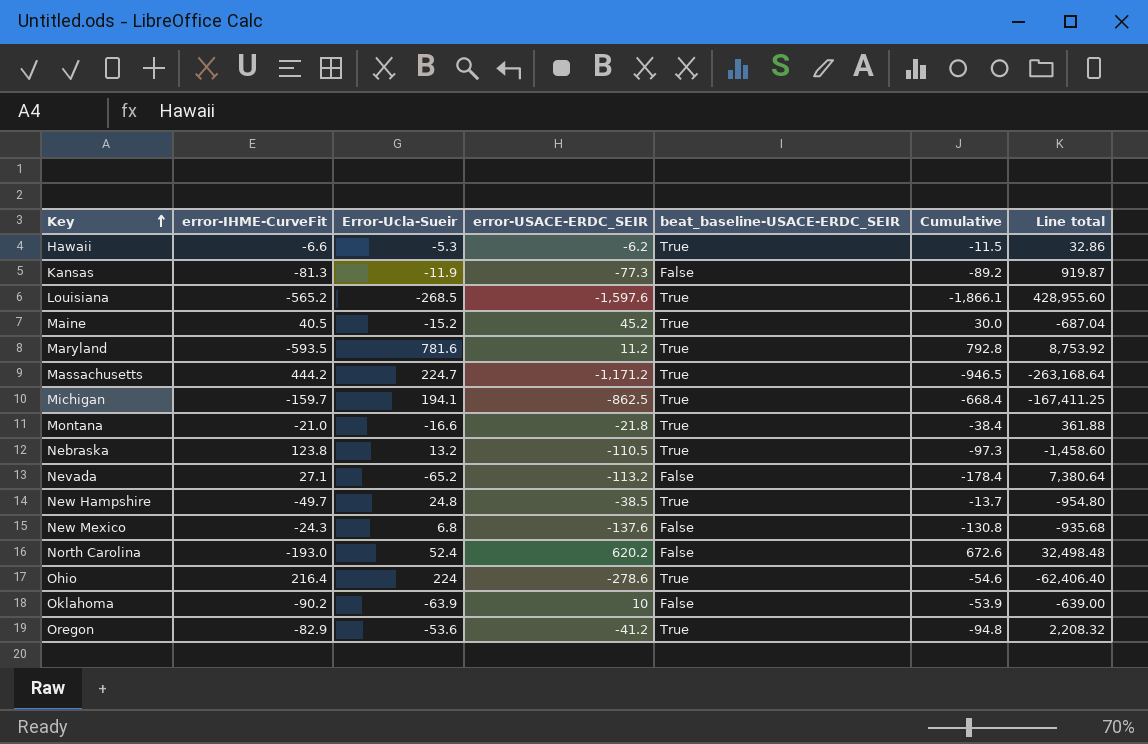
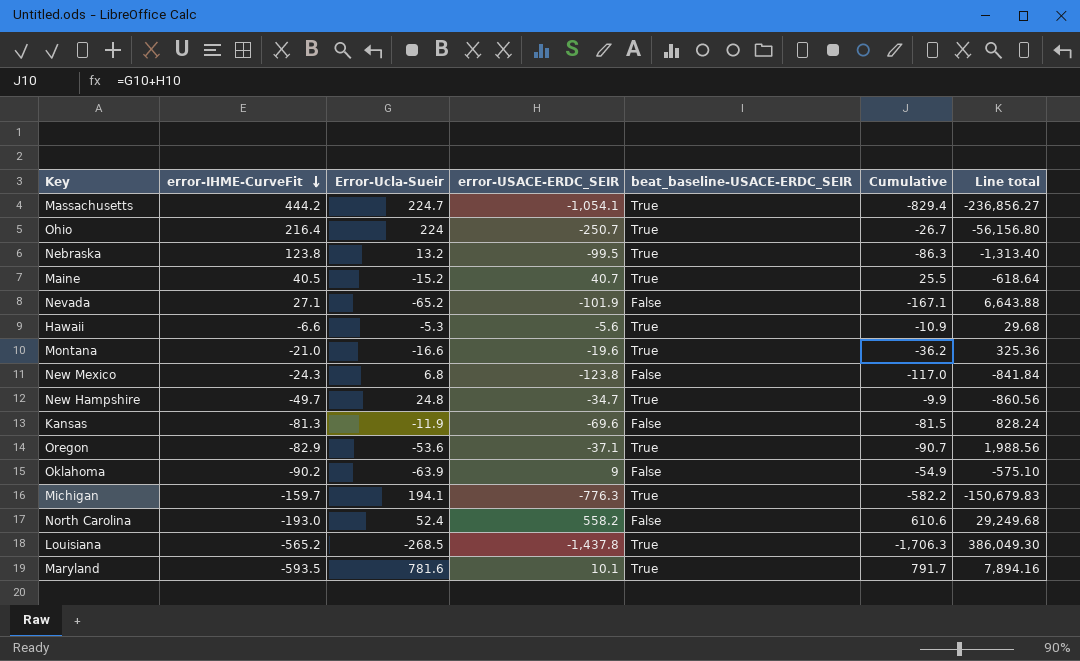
row order: Key ascending -> error-IHME-CurveFit descending
Massachusetts | error-USACE-ERDC_SEIR: -1,171.2 -> -1,054.1
Massachusetts | Cumulative: -946.5 -> -829.4
Massachusetts | Line total: -263,168.64 -> -236,856.27
Ohio | error-USACE-ERDC_SEIR: -278.6 -> -250.7
Ohio | Cumulative: -54.6 -> -26.7
Ohio | Line total: -62,406.40 -> -56,156.80
Nebraska | error-USACE-ERDC_SEIR: -110.5 -> -99.5
Nebraska | Cumulative: -97.3 -> -86.3
Nebraska | Line total: -1,458.60 -> -1,313.40
Maine | error-USACE-ERDC_SEIR: 45.2 -> 40.7
Maine | Cumulative: 30.0 -> 25.5
Maine | Line total: -687.04 -> -618.64
Nevada | error-USACE-ERDC_SEIR: -113.2 -> -101.9
Nevada | Cumulative: -178.4 -> -167.1
Nevada | Line total: 7,380.64 -> 6,643.88
Hawaii | error-USACE-ERDC_SEIR: -6.2 -> -5.6
Hawaii | Cumulative: -11.5 -> -10.9
Hawaii | Line total: 32.86 -> 29.68
Montana | error-USACE-ERDC_SEIR: -21.8 -> -19.6
Montana | Cumulative: -38.4 -> -36.2
Montana | Line total: 361.88 -> 325.36
New Mexico | error-USACE-ERDC_SEIR: -137.6 -> -123.8
New Mexico | Cumulative: -130.8 -> -117.0
New Mexico | Line total: -935.68 -> -841.84
New Hampshire | error-USACE-ERDC_SEIR: -38.5 -> -34.7
New Hampshire | Cumulative: -13.7 -> -9.9
New Hampshire | Line total: -954.80 -> -860.56
Kansas | error-USACE-ERDC_SEIR: -77.3 -> -69.6
Kansas | Cumulative: -89.2 -> -81.5
Kansas | Line total: 919.87 -> 828.24
Oregon | error-USACE-ERDC_SEIR: -41.2 -> -37.1
Oregon | Cumulative: -94.8 -> -90.7
Oregon | Line total: 2,208.32 -> 1,988.56
Oklahoma | error-USACE-ERDC_SEIR: 10 -> 9
Oklahoma | Cumulative: -53.9 -> -54.9
Oklahoma | Line total: -639.00 -> -575.10
Michigan | error-USACE-ERDC_SEIR: -862.5 -> -776.3
Michigan | Cumulative: -668.4 -> -582.2
Michigan | Line total: -167,411.25 -> -150,679.83
North Carolina | error-USACE-ERDC_SEIR: 620.2 -> 558.2
North Carolina | Cumulative: 672.6 -> 610.6
North Carolina | Line total: 32,498.48 -> 29,249.68
Louisiana | error-USACE-ERDC_SEIR: -1,597.6 -> -1,437.8
Louisiana | Cumulative: -1,866.1 -> -1,706.3
Louisiana | Line total: 428,955.60 -> 386,049.30
Maryland | error-USACE-ERDC_SEIR: 11.2 -> 10.1
Maryland | Cumulative: 792.8 -> 791.7
Maryland | Line total: 8,753.92 -> 7,894.16

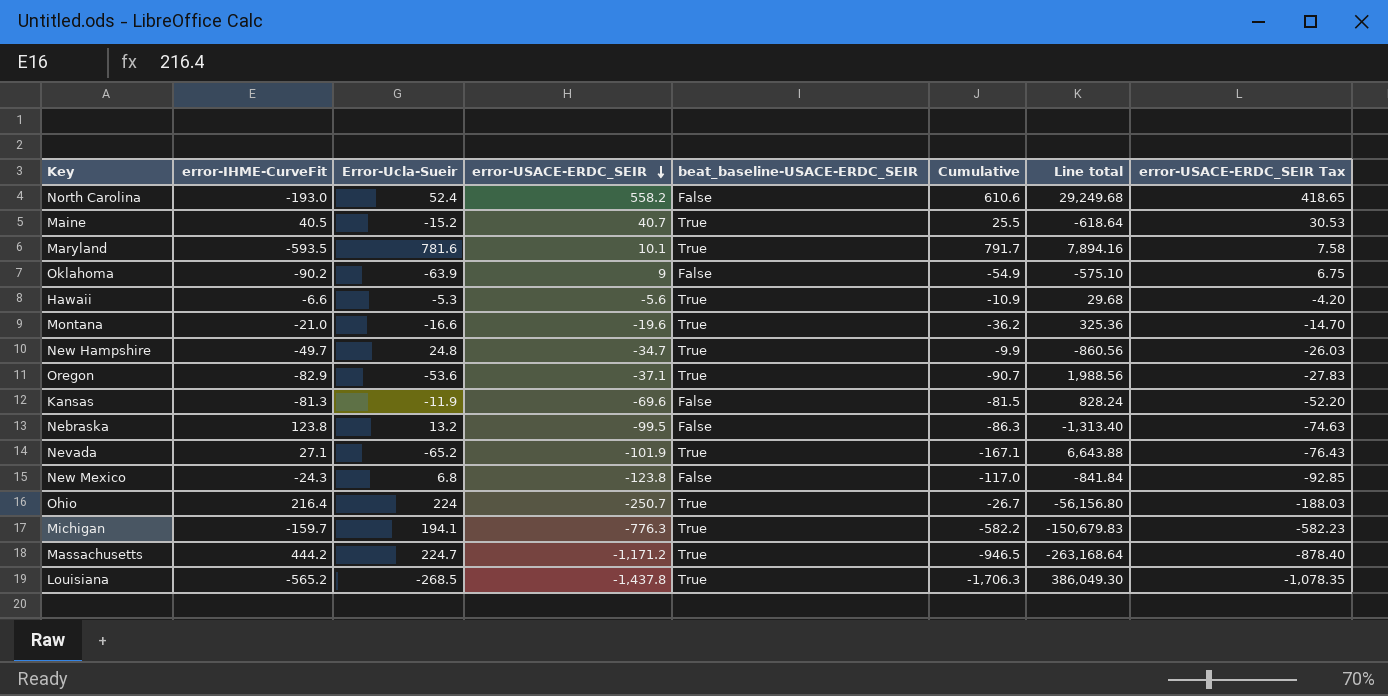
row order: error-IHME-CurveFit descending -> error-USACE-ERDC_SEIR descending
column error-USACE-ERDC_SEIR Tax | formula: none -> [error-USACE-ERDC_SEIR] * 0.75
Nebraska | beat_baseline-USACE-ERDC_SEIR: True -> False
Nevada | beat_baseline-USACE-ERDC_SEIR: False -> True
Massachusetts | error-USACE-ERDC_SEIR: -1,054.1 -> -1,171.2
Massachusetts | Cumulative: -829.4 -> -946.5
Massachusetts | Line total: -236,856.27 -> -263,168.64

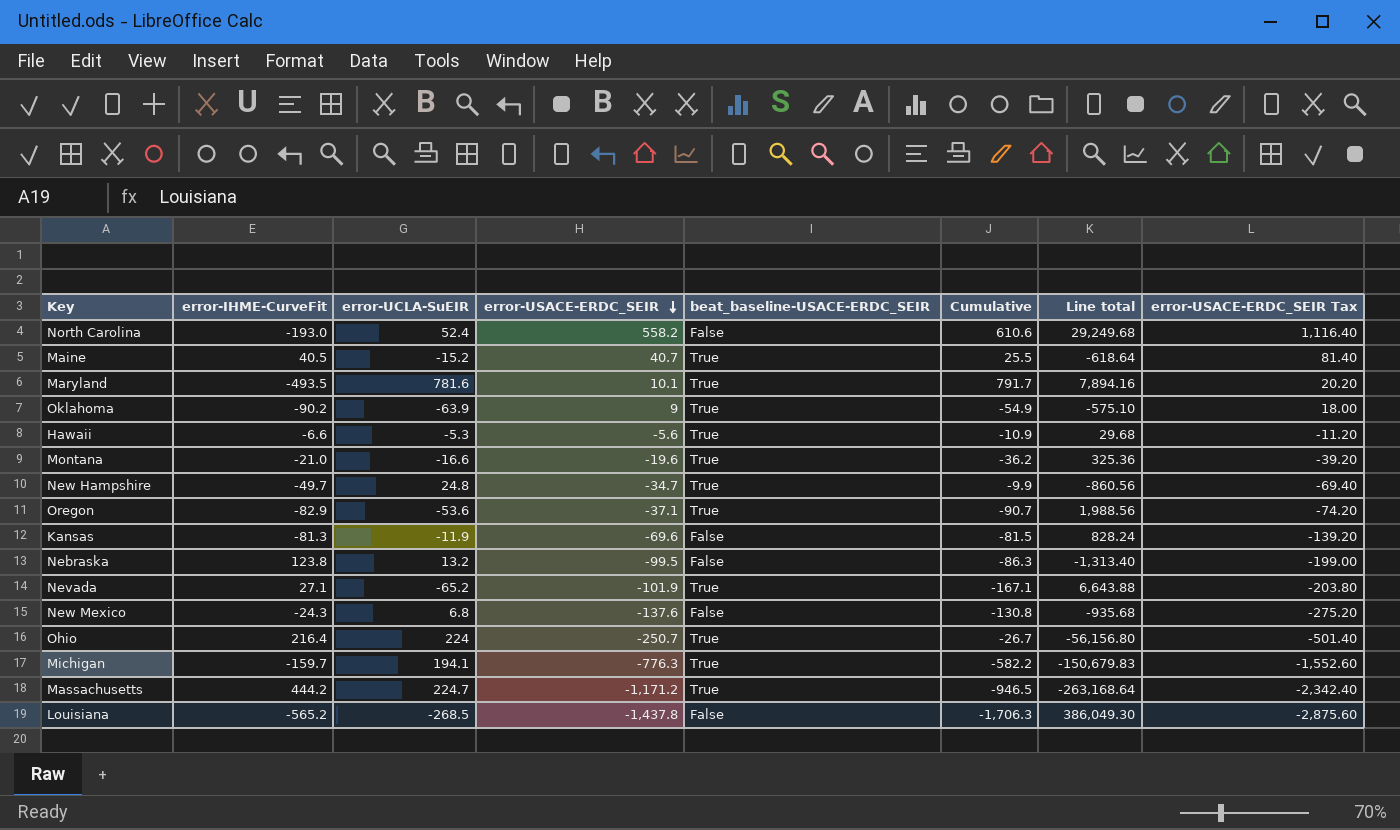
column name: Error-Ucla-Sueir -> error-UCLA-SuEIR
column error-USACE-ERDC_SEIR Tax | formula: [error-USACE-ERDC_SEIR] * 0.75 -> [error-USACE-ERDC_SEIR] * 2
Maryland | error-IHME-CurveFit: -593.5 -> -493.5
Oklahoma | beat_baseline-USACE-ERDC_SEIR: False -> True
New Mexico | error-USACE-ERDC_SEIR: -123.8 -> -137.6
New Mexico | Cumulative: -117.0 -> -130.8
New Mexico | Line total: -841.84 -> -935.68
Louisiana | beat_baseline-USACE-ERDC_SEIR: True -> False

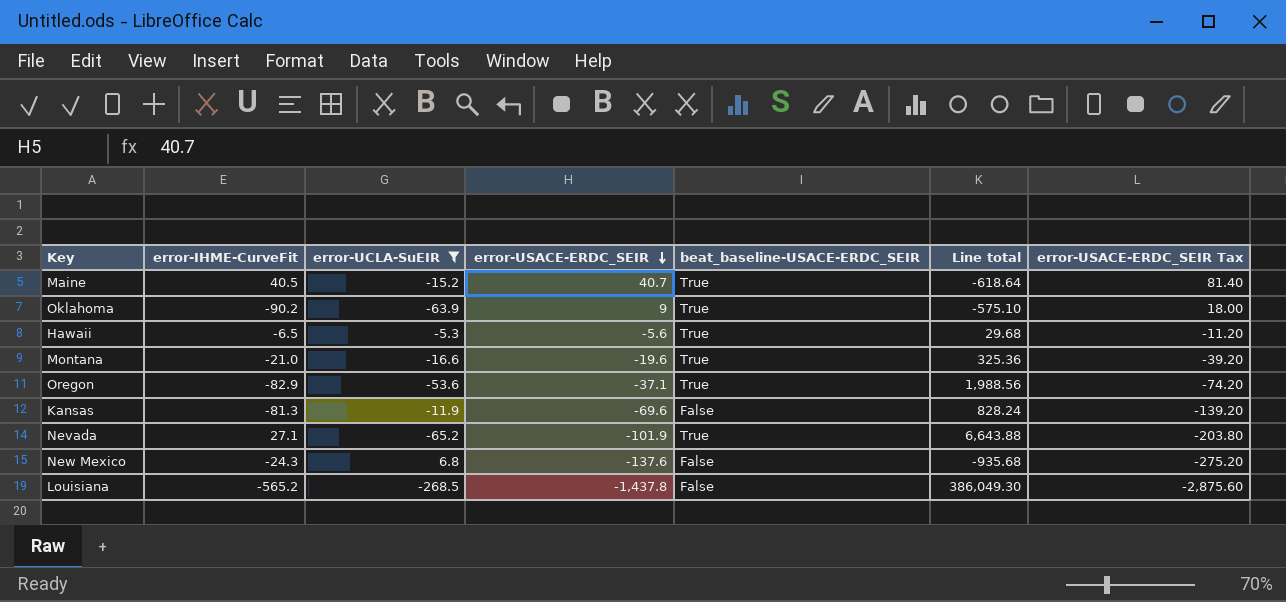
filter: none -> error-UCLA-SuEIR <= 6.8
column Cumulative | formula: [error-UCLA-SuEIR] + [error-USACE-ERDC_SEIR] -> none
Hawaii | error-IHME-CurveFit: -6.6 -> -6.5

